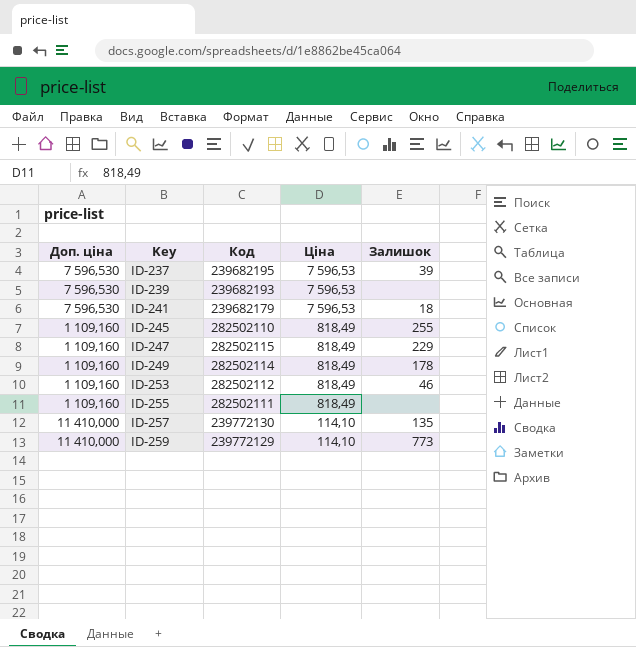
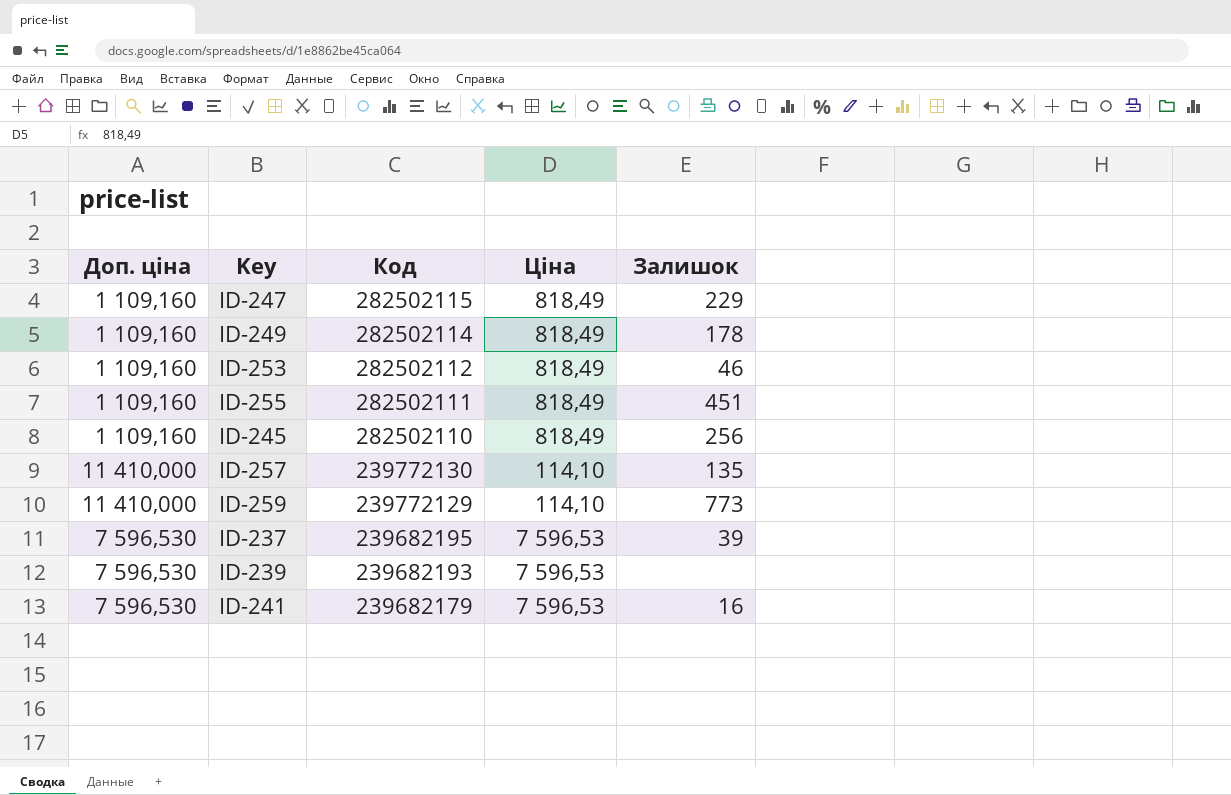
row order: Key ascending -> Код descending
ID-255 | Залишок: none -> 451
ID-245 | Залишок: 255 -> 256
ID-241 | Залишок: 18 -> 16

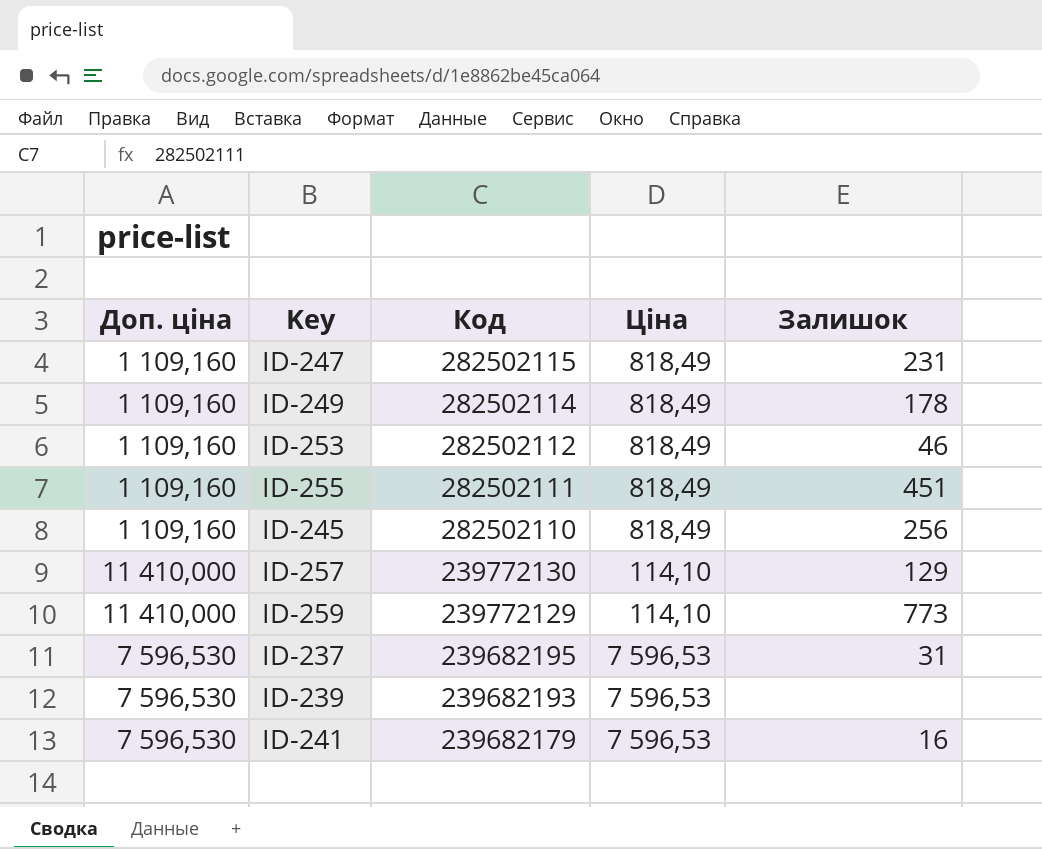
ID-247 | Залишок: 229 -> 231
ID-257 | Залишок: 135 -> 129
ID-237 | Залишок: 39 -> 31

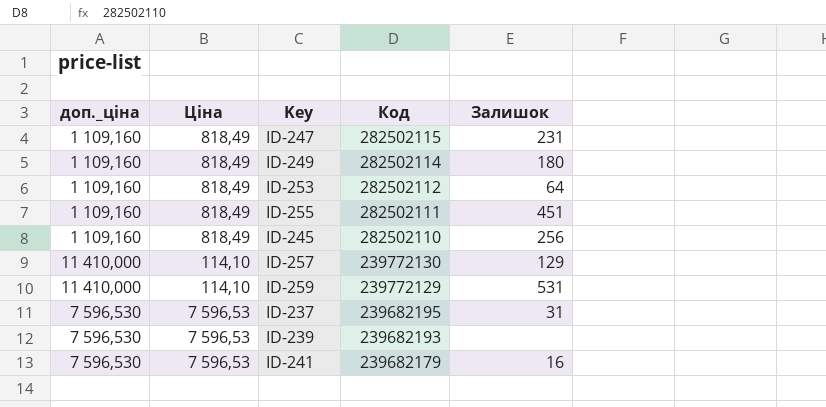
column name: Доп. ціна -> доп._ціна
column Ціна | position: 4 -> 2
ID-249 | Залишок: 178 -> 180
ID-253 | Залишок: 46 -> 64
ID-259 | Залишок: 773 -> 531

